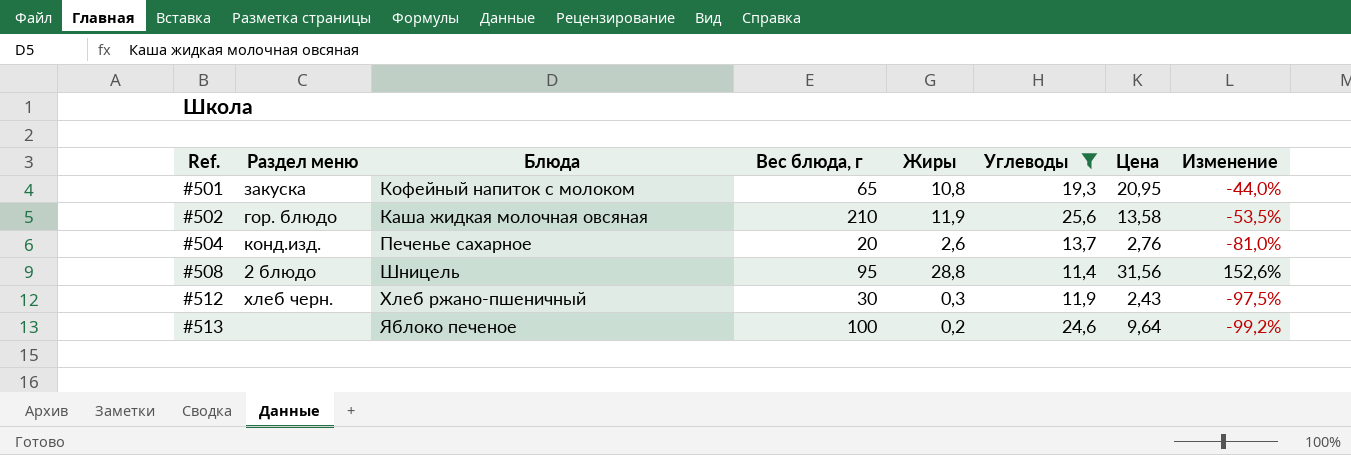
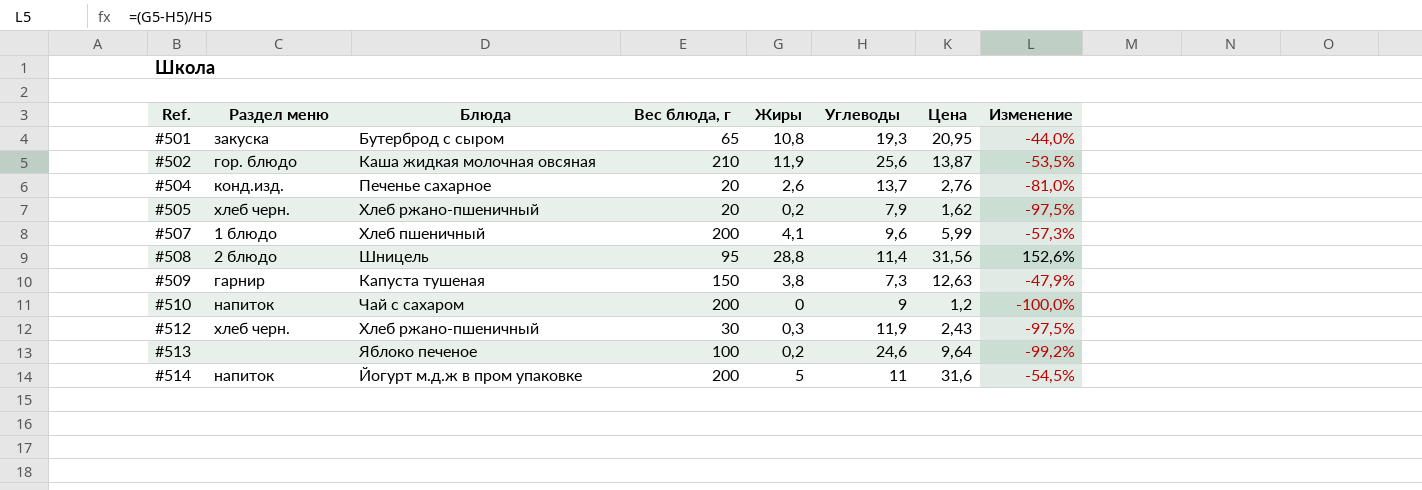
filter: Углеводы >= 11,4 -> none
#501 | Блюда: Кофейный напиток с молоком -> Бутерброд с сыром
#502 | Цена: 13,58 -> 13,87

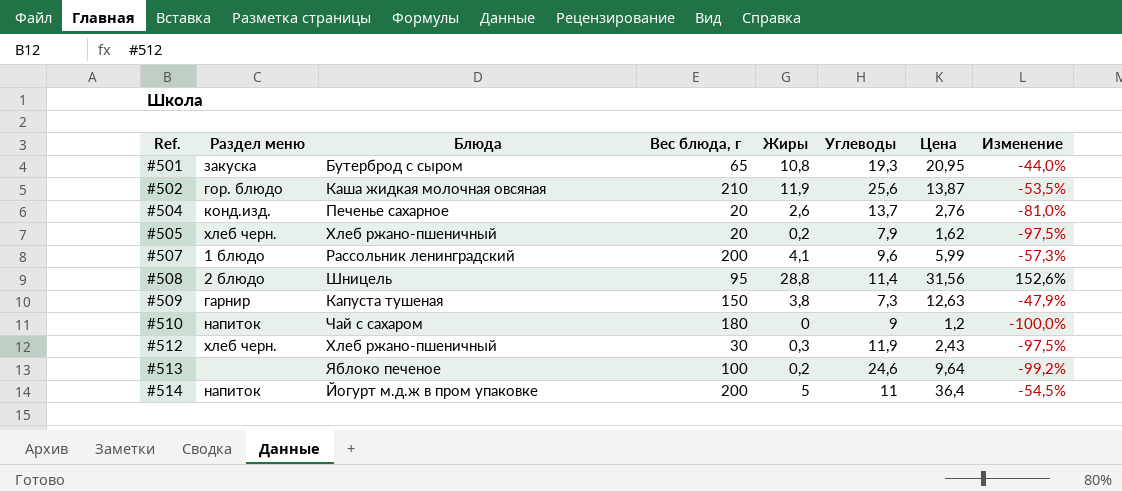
#507 | Блюда: Хлеб пшеничный -> Рассольник ленинградский
#510 | Вес блюда, г: 200 -> 180
#514 | Цена: 31,6 -> 36,4

